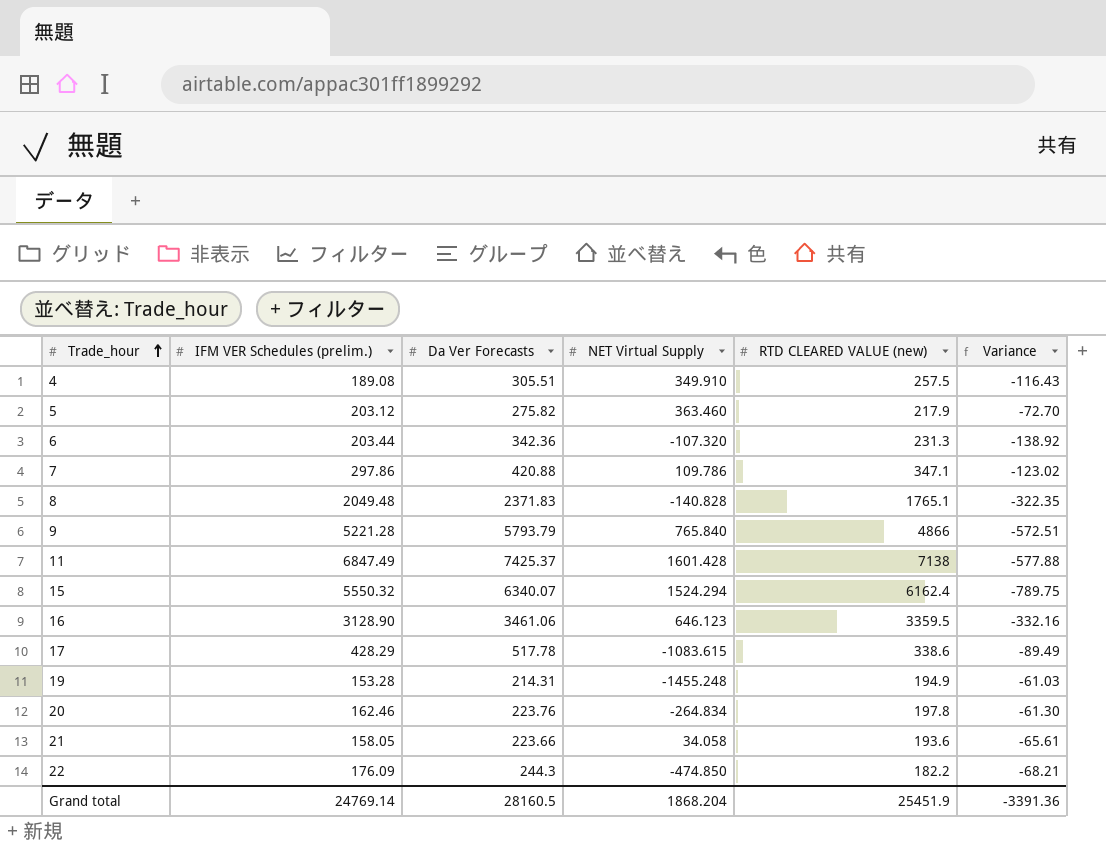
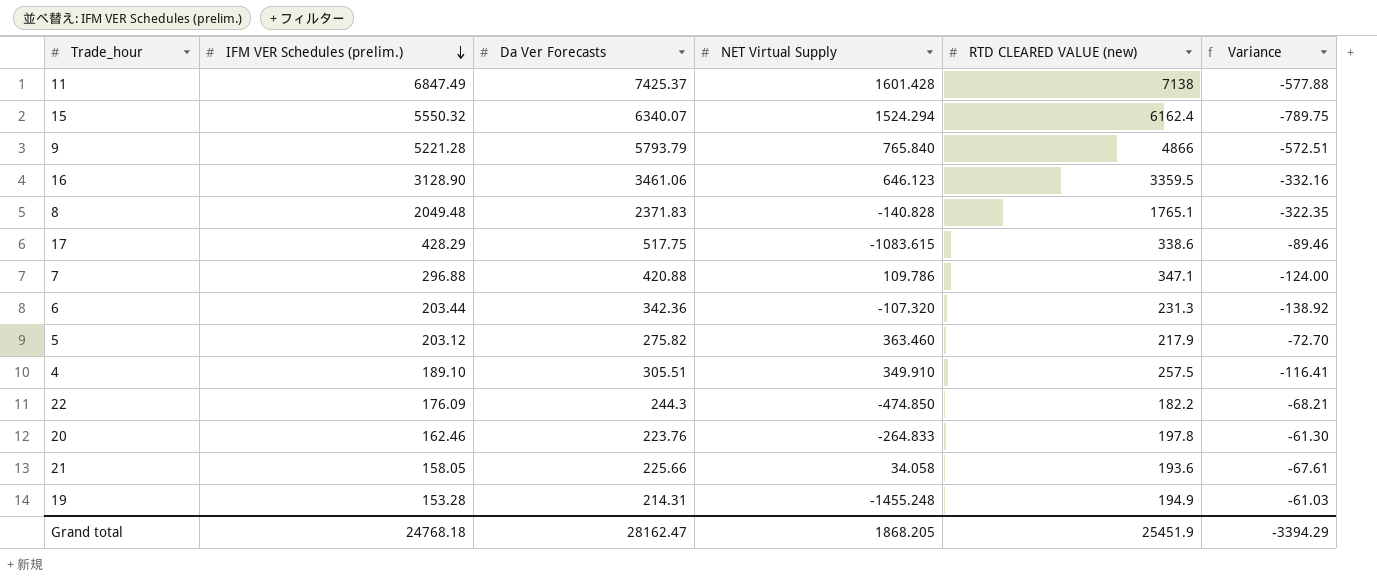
row order: Trade_hour ascending -> IFM VER Schedules (prelim.) descending
17 | Da Ver Forecasts: 517.78 -> 517.75
17 | Variance: -89.49 -> -89.46
7 | IFM VER Schedules (prelim.): 297.86 -> 296.88
7 | Variance: -123.02 -> -124.00
4 | IFM VER Schedules (prelim.): 189.08 -> 189.10
4 | Variance: -116.43 -> -116.41
20 | NET Virtual Supply: -264.834 -> -264.833
21 | Da Ver Forecasts: 223.66 -> 225.66
21 | Variance: -65.61 -> -67.61
Grand total | IFM VER Schedules (prelim.): 24769.14 -> 24768.18
Grand total | Da Ver Forecasts: 28160.5 -> 28162.47
Grand total | NET Virtual Supply: 1868.204 -> 1868.205
Grand total | Variance: -3391.36 -> -3394.29

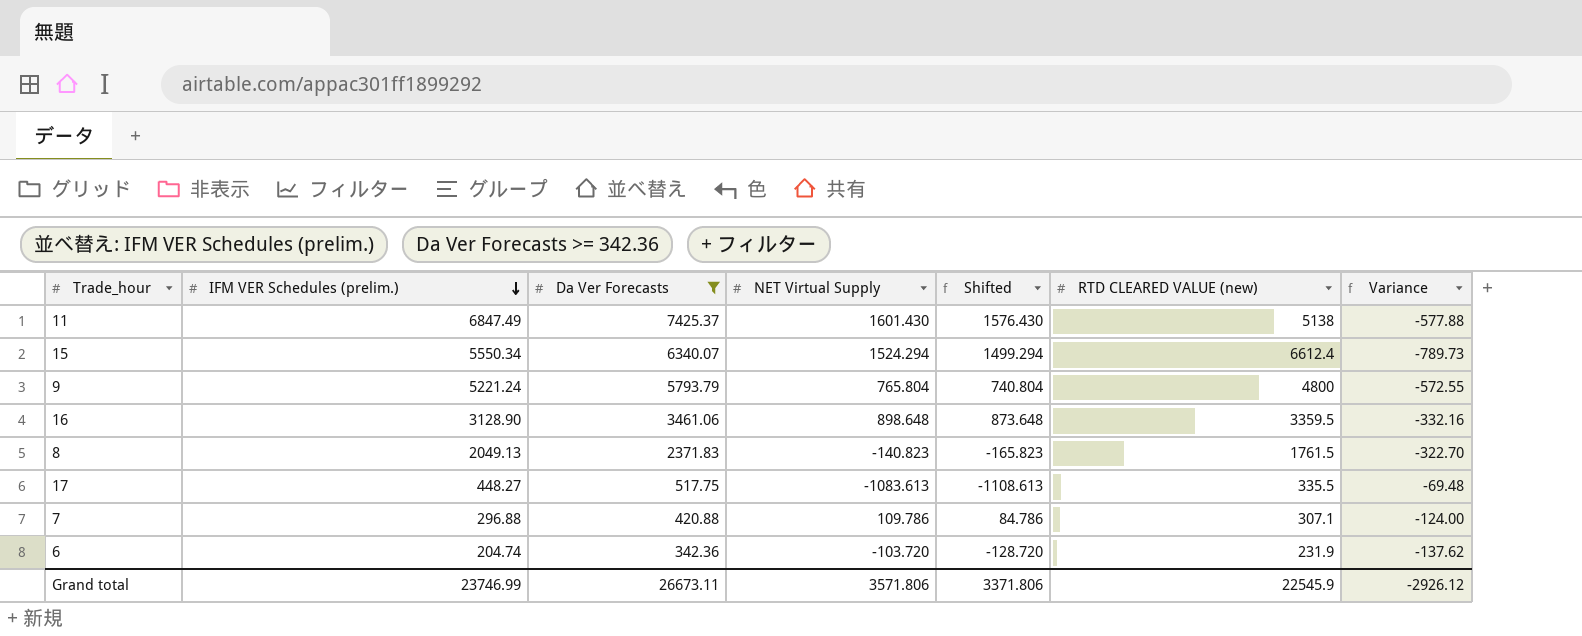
filter: none -> Da Ver Forecasts >= 342.36
column Shifted | formula: none -> [NET Virtual Supply] - 25
11 | NET Virtual Supply: 1601.428 -> 1601.430
11 | RTD CLEARED VALUE (new): 7138 -> 5138
15 | IFM VER Schedules (prelim.): 5550.32 -> 5550.34
15 | RTD CLEARED VALUE (new): 6162.4 -> 6612.4
15 | Variance: -789.75 -> -789.73
9 | IFM VER Schedules (prelim.): 5221.28 -> 5221.24
9 | NET Virtual Supply: 765.840 -> 765.804
9 | RTD CLEARED VALUE (new): 4866 -> 4800
9 | Variance: -572.51 -> -572.55
16 | NET Virtual Supply: 646.123 -> 898.648
8 | IFM VER Schedules (prelim.): 2049.48 -> 2049.13
8 | NET Virtual Supply: -140.828 -> -140.823
8 | RTD CLEARED VALUE (new): 1765.1 -> 1761.5
8 | Variance: -322.35 -> -322.70
17 | IFM VER Schedules (prelim.): 428.29 -> 448.27
17 | NET Virtual Supply: -1083.615 -> -1083.613
17 | RTD CLEARED VALUE (new): 338.6 -> 335.5
17 | Variance: -89.46 -> -69.48
7 | RTD CLEARED VALUE (new): 347.1 -> 307.1
6 | IFM VER Schedules (prelim.): 203.44 -> 204.74
6 | NET Virtual Supply: -107.320 -> -103.720
6 | RTD CLEARED VALUE (new): 231.3 -> 231.9
6 | Variance: -138.92 -> -137.62
Grand total | IFM VER Schedules (prelim.): 24768.18 -> 23746.99
Grand total | Da Ver Forecasts: 28162.47 -> 26673.11
Grand total | NET Virtual Supply: 1868.205 -> 3571.806
Grand total | RTD CLEARED VALUE (new): 25451.9 -> 22545.9
Grand total | Variance: -3394.29 -> -2926.12

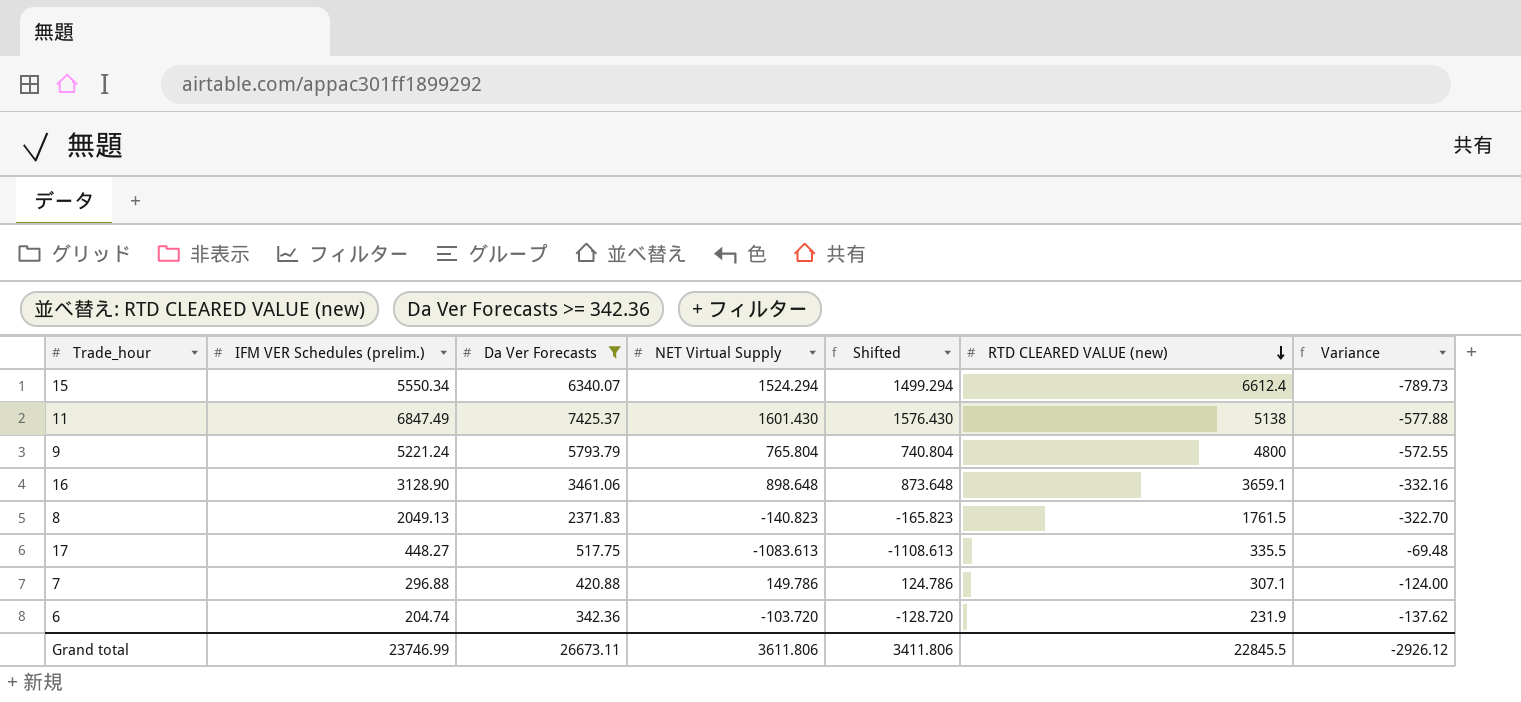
row order: IFM VER Schedules (prelim.) descending -> RTD CLEARED VALUE (new) descending
16 | RTD CLEARED VALUE (new): 3359.5 -> 3659.1
7 | NET Virtual Supply: 109.786 -> 149.786
7 | Shifted: 84.786 -> 124.786
Grand total | NET Virtual Supply: 3571.806 -> 3611.806
Grand total | Shifted: 3371.806 -> 3411.806
Grand total | RTD CLEARED VALUE (new): 22545.9 -> 22845.5

